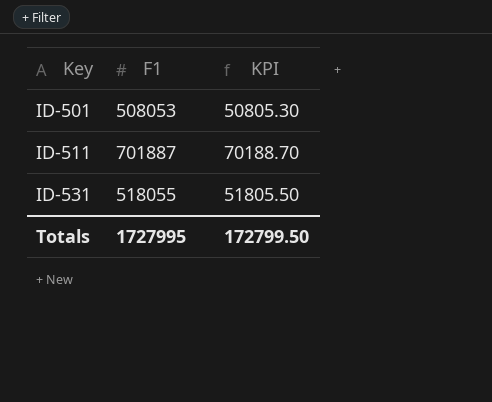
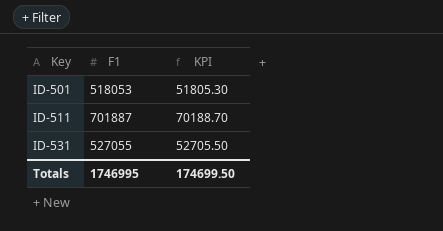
ID-501 | F1: 508053 -> 518053
ID-501 | KPI: 50805.30 -> 51805.30
ID-531 | F1: 518055 -> 527055
ID-531 | KPI: 51805.50 -> 52705.50
Totals | F1: 1727995 -> 1746995
Totals | KPI: 172799.50 -> 174699.50

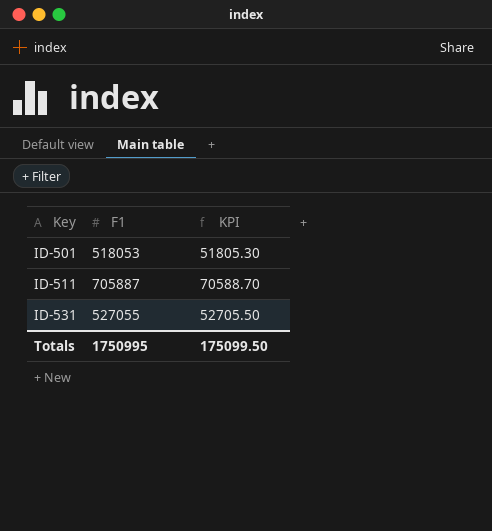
ID-511 | F1: 701887 -> 705887
ID-511 | KPI: 70188.70 -> 70588.70
Totals | F1: 1746995 -> 1750995
Totals | KPI: 174699.50 -> 175099.50

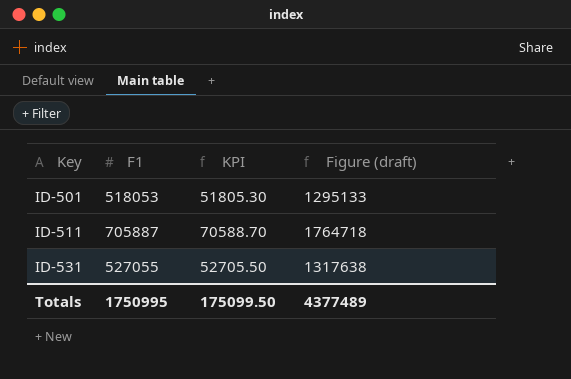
column Figure (draft) | formula: none -> [F1] * 2.5

